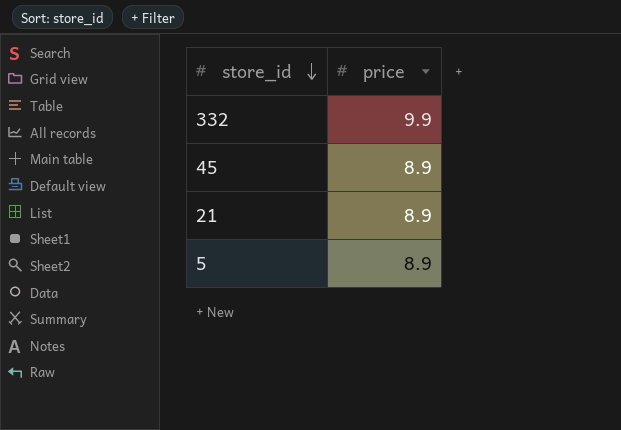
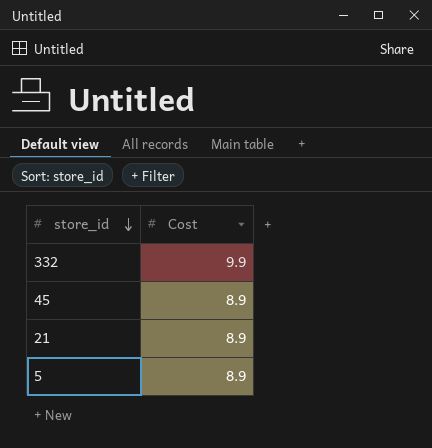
column name: price -> Cost

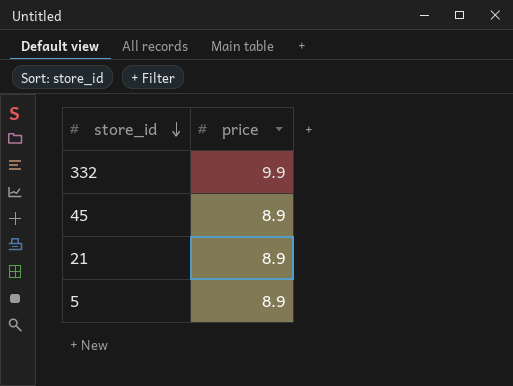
column name: Cost -> price

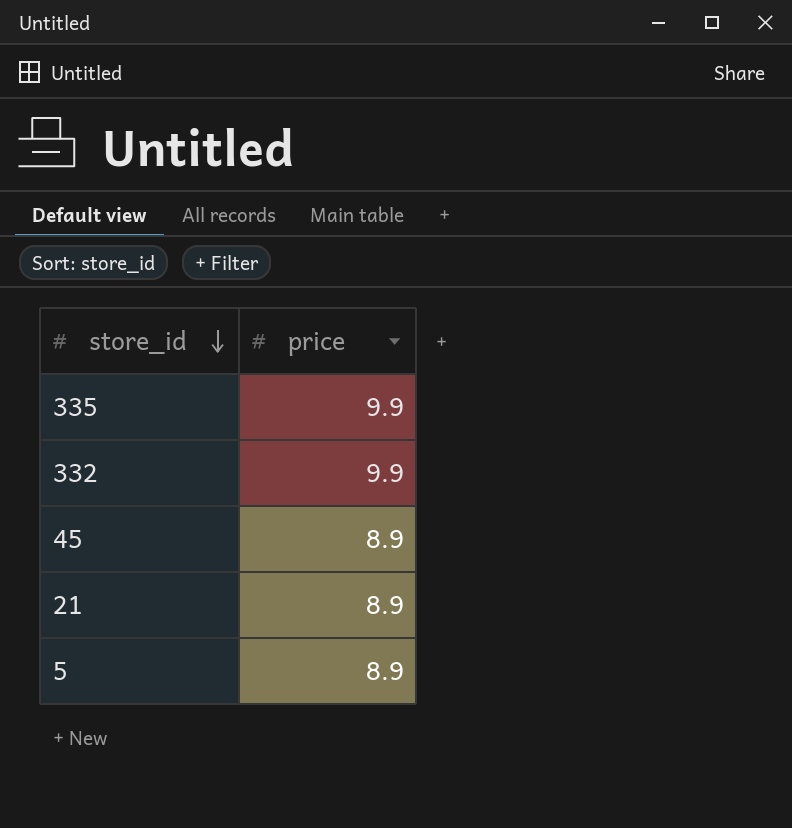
row 335: none -> 9.9

